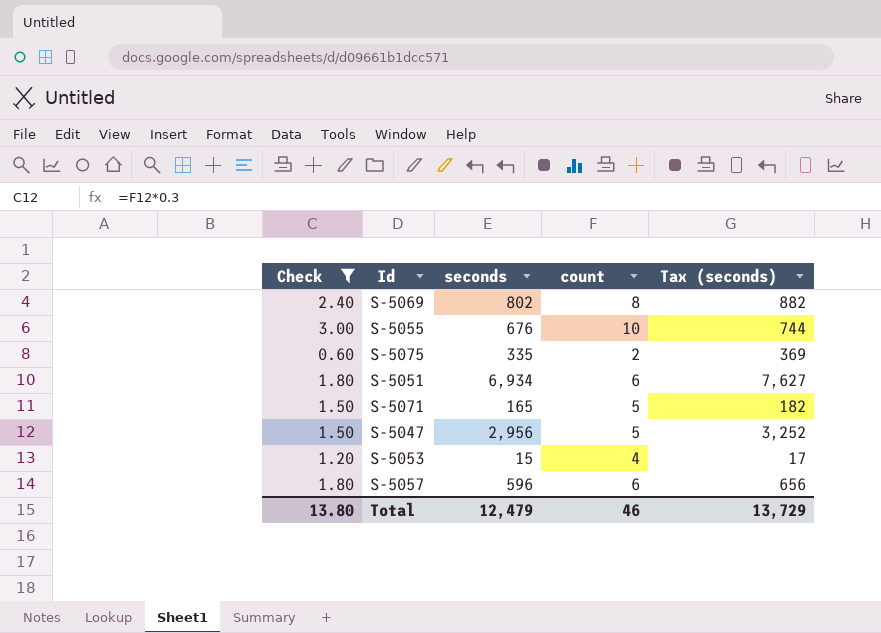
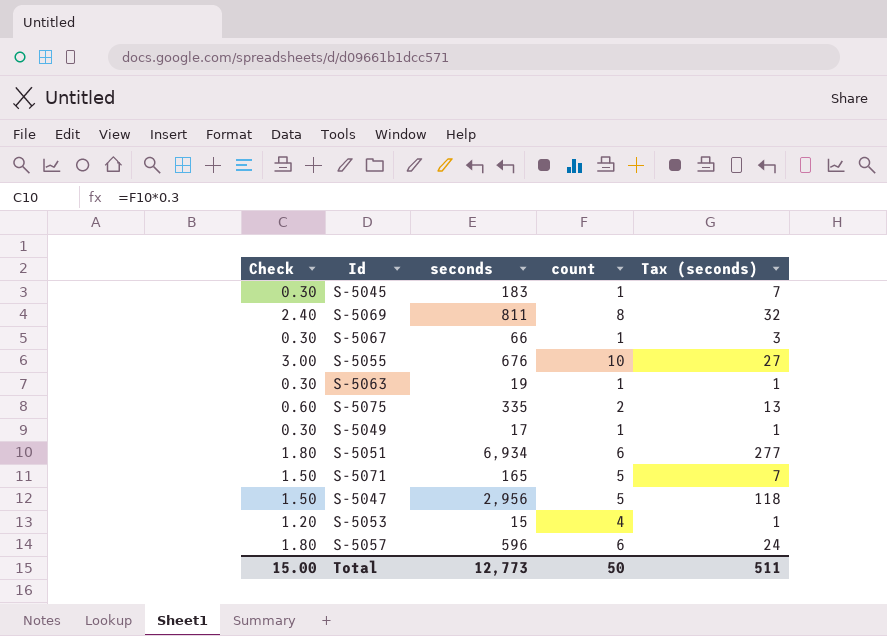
filter: Check != 0.30 -> none
column Tax (seconds) | formula: [seconds] * 1.1 -> [seconds] * 0.04
S-5069 | seconds: 802 -> 811
Total | Check: 13.80 -> 15.00
Total | seconds: 12,479 -> 12,773
Total | count: 46 -> 50
Total | Tax (seconds): 13,729 -> 511

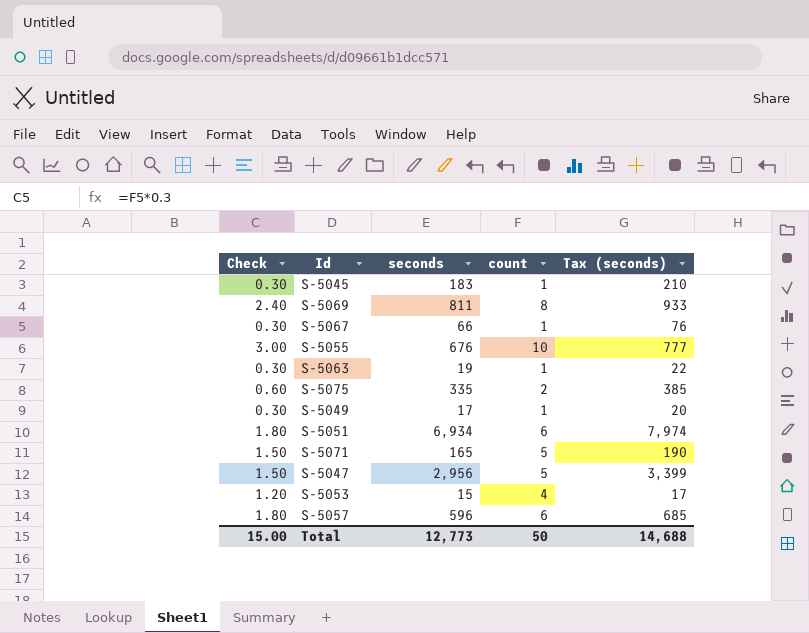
column Tax (seconds) | formula: [seconds] * 0.04 -> [seconds] * 1.15
Total | Tax (seconds): 511 -> 14,688

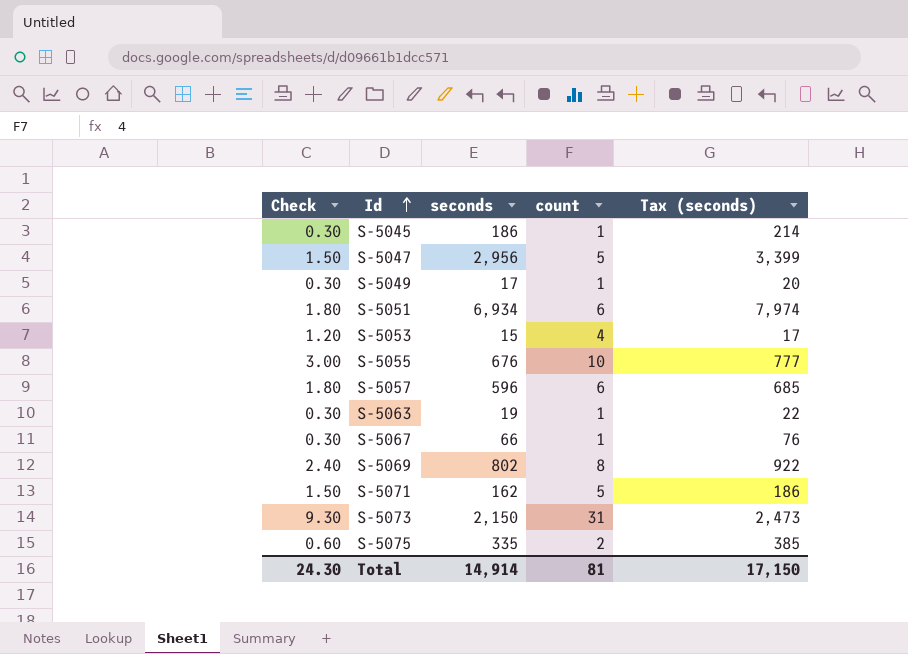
row order: none -> Id ascending
S-5045 | seconds: 183 -> 186
S-5045 | Tax (seconds): 210 -> 214
S-5069 | seconds: 811 -> 802
S-5069 | Tax (seconds): 933 -> 922
S-5071 | seconds: 165 -> 162
S-5071 | Tax (seconds): 190 -> 186
row S-5073: none -> 9.30 | 2,150 | 31 | 2,473
Total | Check: 15.00 -> 24.30
Total | seconds: 12,773 -> 14,914
Total | count: 50 -> 81
Total | Tax (seconds): 14,688 -> 17,150

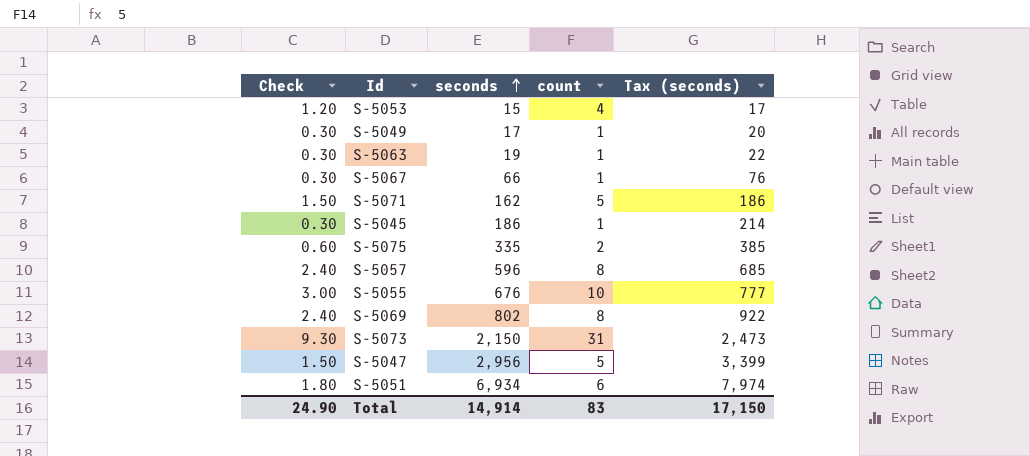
row order: Id ascending -> seconds ascending
S-5057 | Check: 1.80 -> 2.40
S-5057 | count: 6 -> 8
Total | Check: 24.30 -> 24.90
Total | count: 81 -> 83

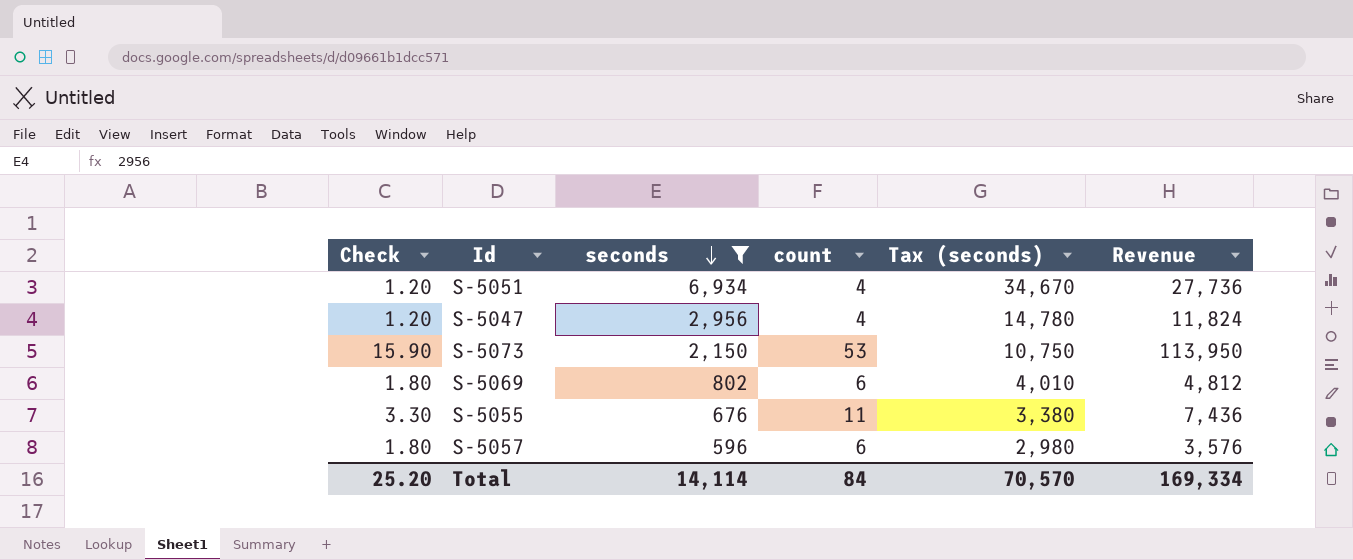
filter: none -> seconds >= 596
row order: seconds ascending -> seconds descending
column Tax (seconds) | formula: [seconds] * 1.15 -> [seconds] * 5
column Revenue | formula: none -> [seconds] * [count]
S-5051 | Check: 1.80 -> 1.20
S-5051 | count: 6 -> 4
S-5047 | Check: 1.50 -> 1.20
S-5047 | count: 5 -> 4
S-5073 | Check: 9.30 -> 15.90
S-5073 | count: 31 -> 53
S-5069 | Check: 2.40 -> 1.80
S-5069 | count: 8 -> 6
S-5055 | Check: 3.00 -> 3.30
S-5055 | count: 10 -> 11
S-5057 | Check: 2.40 -> 1.80
S-5057 | count: 8 -> 6
Total | Check: 24.90 -> 25.20
Total | seconds: 14,914 -> 14,114
Total | count: 83 -> 84
Total | Tax (seconds): 17,150 -> 70,570

